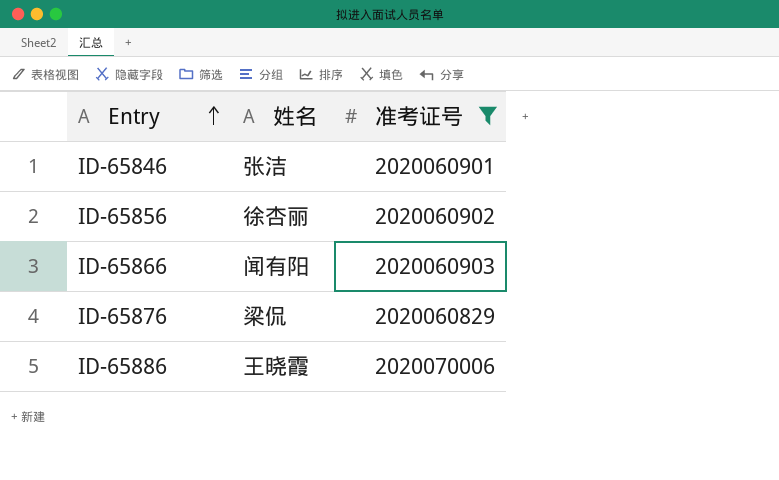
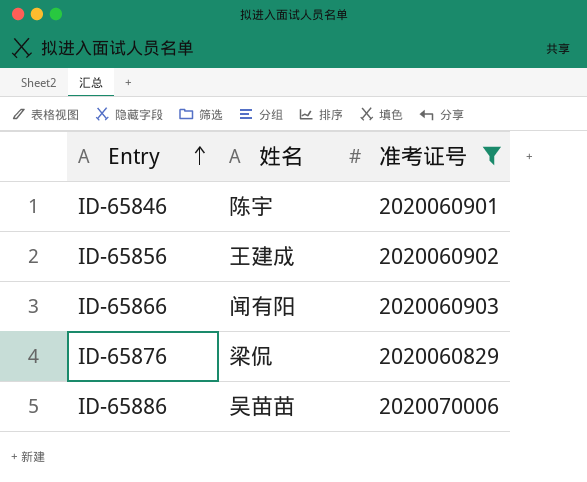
ID-65846 | 姓名: 张洁 -> 陈宇
ID-65856 | 姓名: 徐杏丽 -> 王建成
ID-65886 | 姓名: 王晓霞 -> 吴苗苗

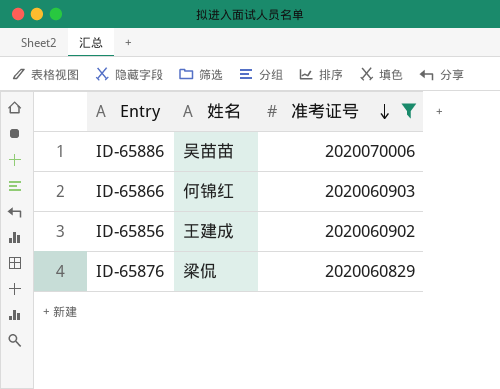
row order: Entry ascending -> 准考证号 descending
row ID-65846: 陈宇 | 2020060901 -> none
ID-65866 | 姓名: 闻有阳 -> 何锦红

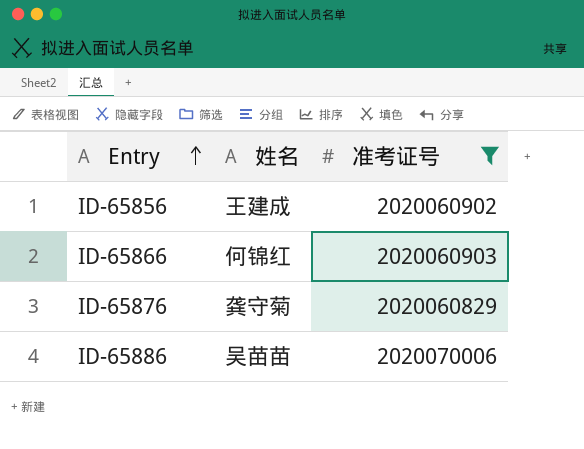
row order: 准考证号 descending -> Entry ascending
ID-65876 | 姓名: 梁侃 -> 龚守菊

